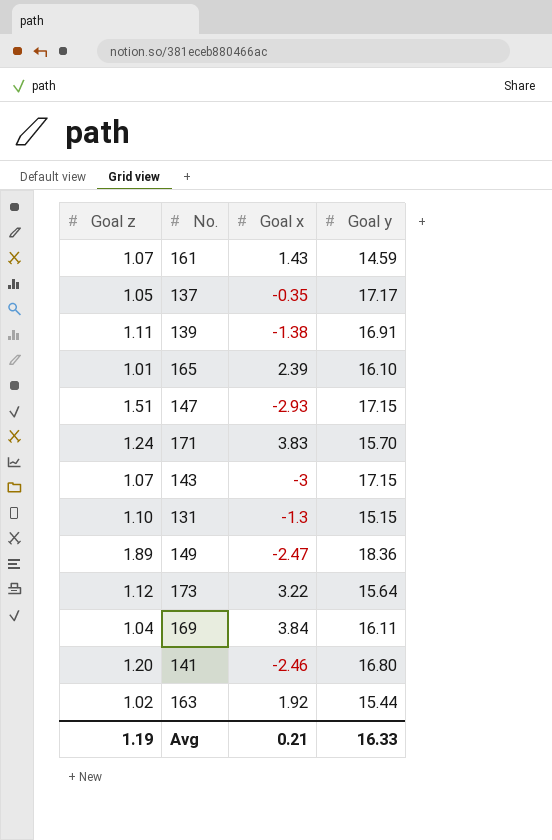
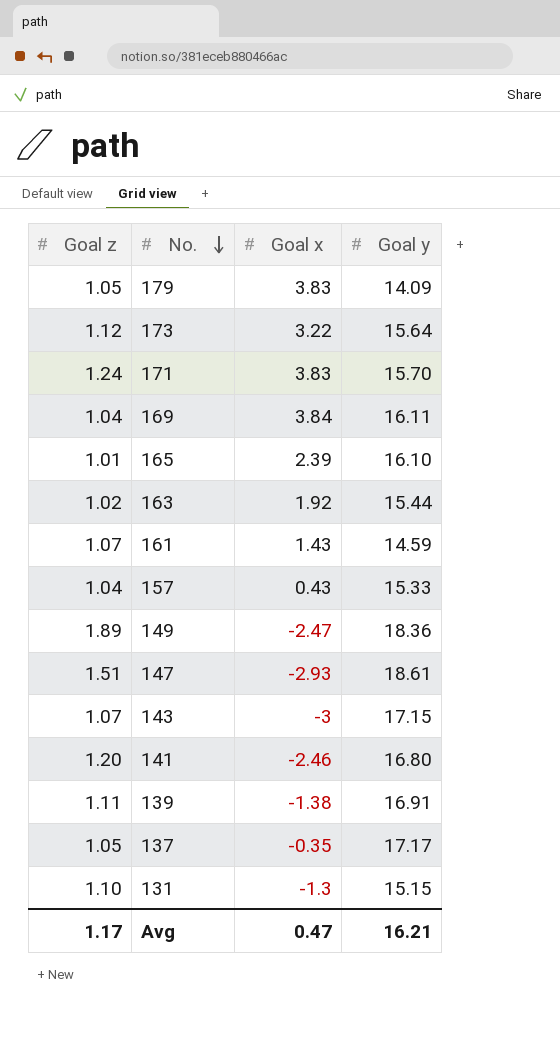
row order: none -> No. descending
row 179: none -> 1.05 | 3.83 | 14.09
row 157: none -> 1.04 | 0.43 | 15.33
147 | Goal y: 17.15 -> 18.61
Avg | Goal z: 1.19 -> 1.17
Avg | Goal x: 0.21 -> 0.47
Avg | Goal y: 16.33 -> 16.21

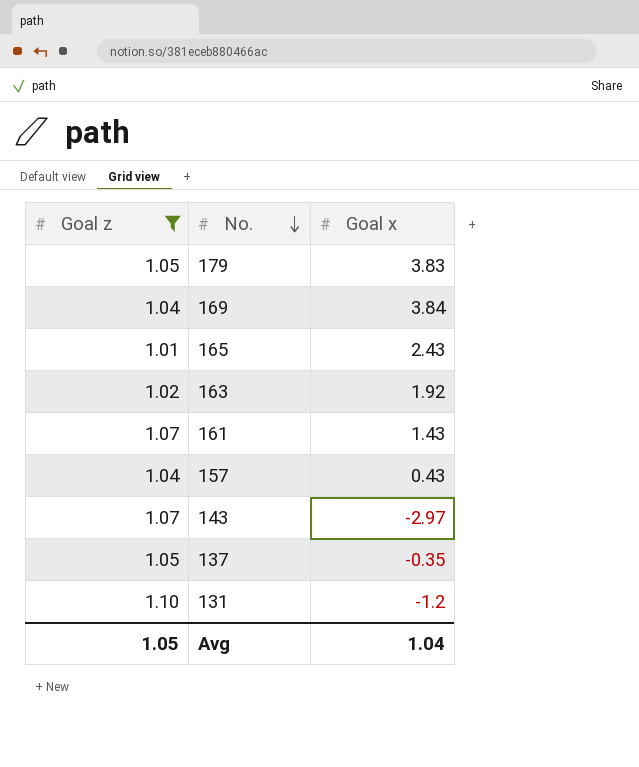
filter: none -> Goal z <= 1.10
column Goal y | position: 4 -> none
165 | Goal x: 2.39 -> 2.43
143 | Goal x: -3 -> -2.97
131 | Goal x: -1.3 -> -1.2
Avg | Goal z: 1.17 -> 1.05
Avg | Goal x: 0.47 -> 1.04

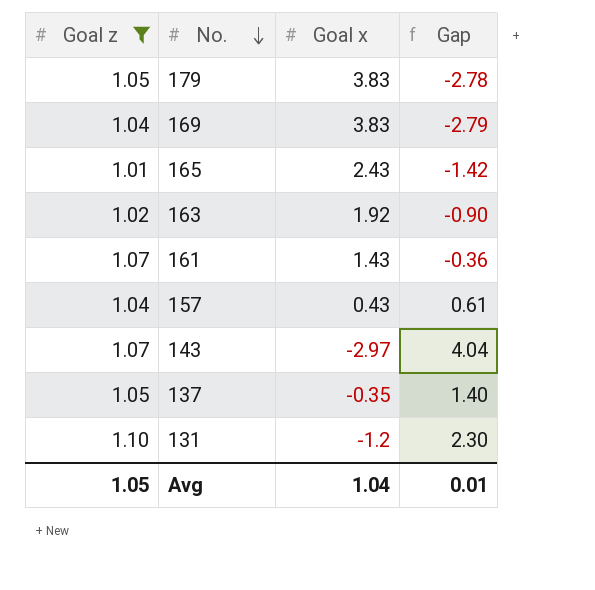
column Gap | formula: none -> [Goal z] - [Goal x]
169 | Goal x: 3.84 -> 3.83

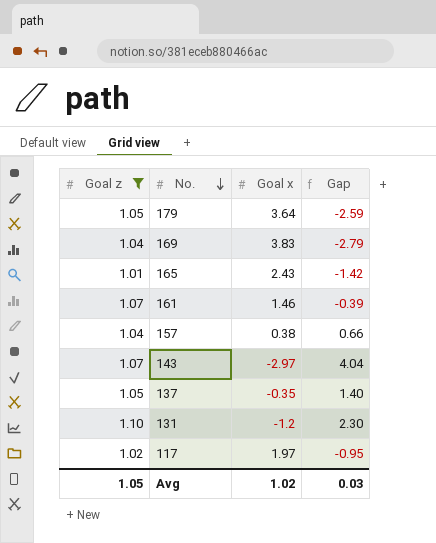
row 163: 1.02 | 1.92 | -0.90 -> none
179 | Goal x: 3.83 -> 3.64
179 | Gap: -2.78 -> -2.59
161 | Goal x: 1.43 -> 1.46
161 | Gap: -0.36 -> -0.39
157 | Goal x: 0.43 -> 0.38
157 | Gap: 0.61 -> 0.66
row 117: none -> 1.02 | 1.97 | -0.95
Avg | Goal x: 1.04 -> 1.02
Avg | Gap: 0.01 -> 0.03

